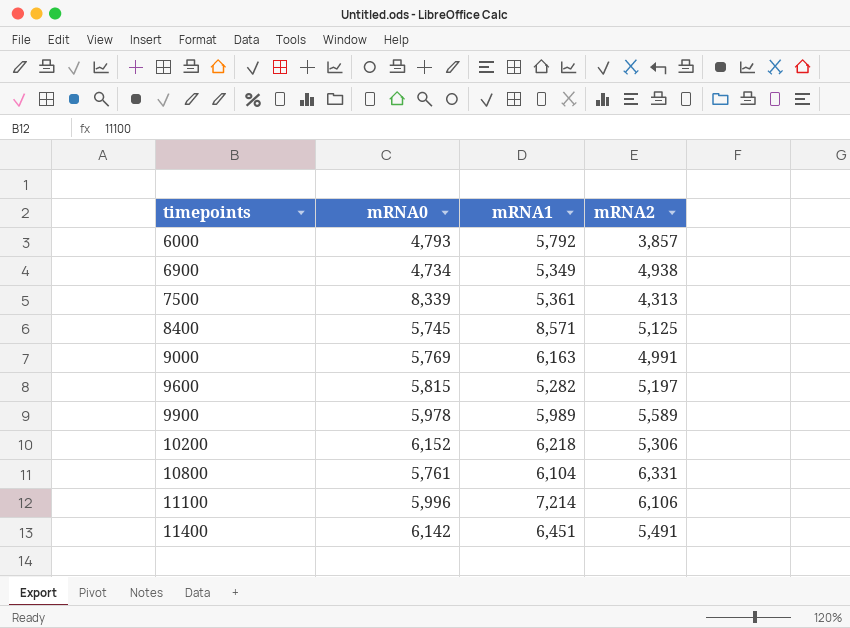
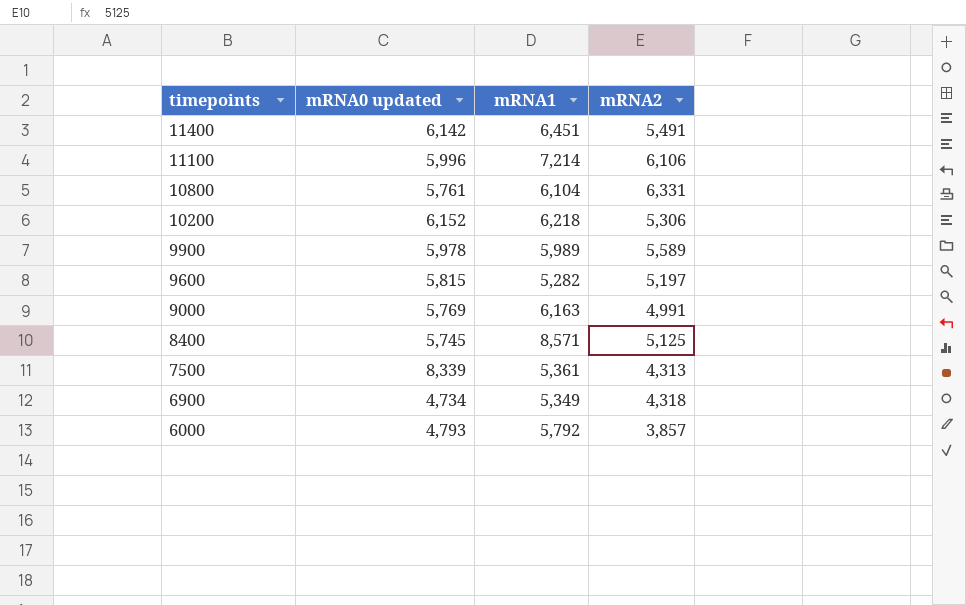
row order: timepoints ascending -> timepoints descending
column name: mRNA0 -> mRNA0 updated
6900 | mRNA2: 4,938 -> 4,318

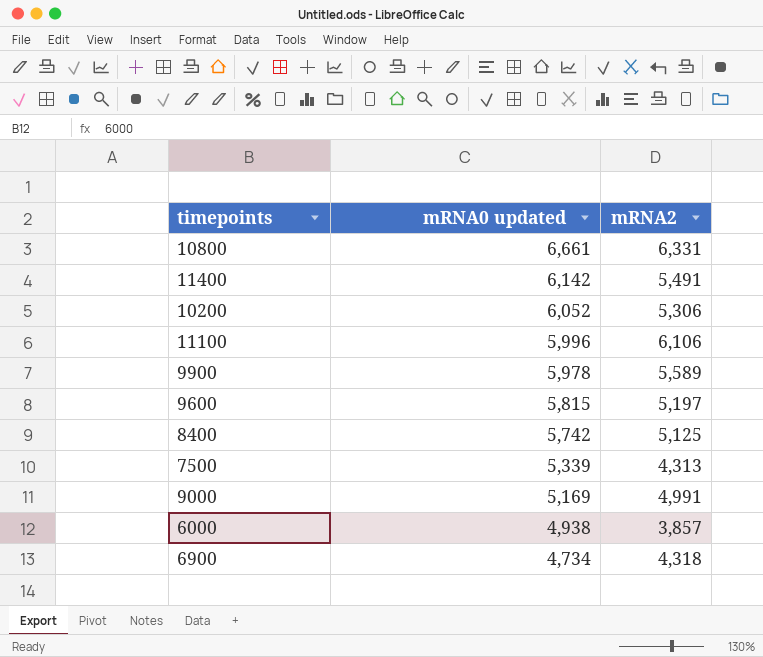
row order: timepoints descending -> mRNA0 updated descending
column mRNA1 | position: 3 -> none
10800 | mRNA0 updated: 5,761 -> 6,661
10200 | mRNA0 updated: 6,152 -> 6,052
8400 | mRNA0 updated: 5,745 -> 5,742
7500 | mRNA0 updated: 8,339 -> 5,339
9000 | mRNA0 updated: 5,769 -> 5,169
6000 | mRNA0 updated: 4,793 -> 4,938

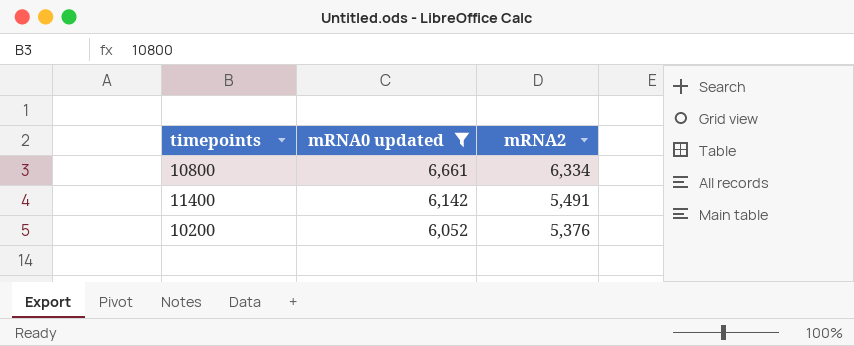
filter: none -> mRNA0 updated >= 6,052
10800 | mRNA2: 6,331 -> 6,334
10200 | mRNA2: 5,306 -> 5,376

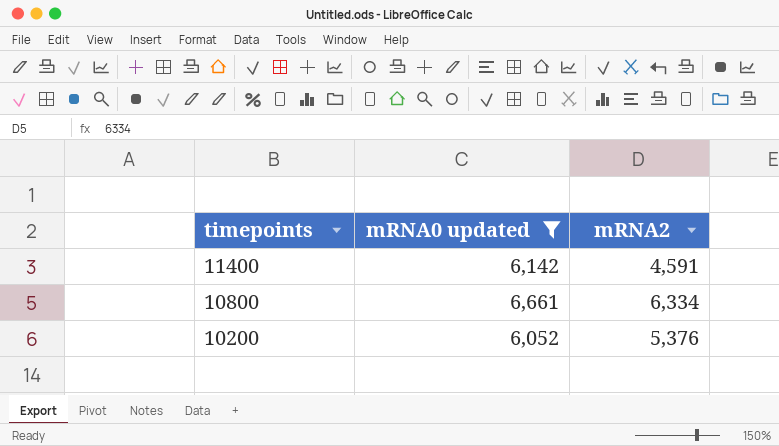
row order: mRNA0 updated descending -> timepoints descending
11400 | mRNA2: 5,491 -> 4,591

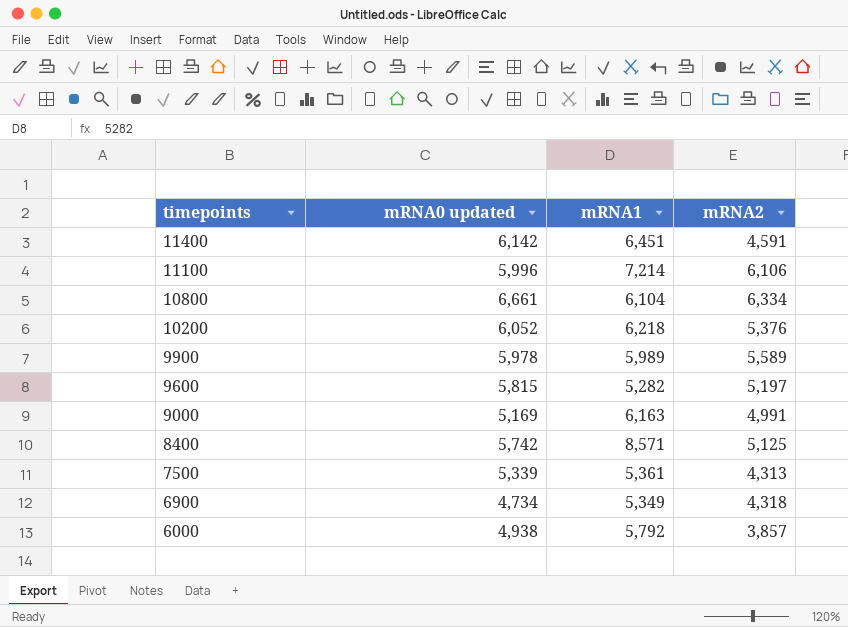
filter: mRNA0 updated >= 6,052 -> none
column mRNA1 | position: none -> 3

